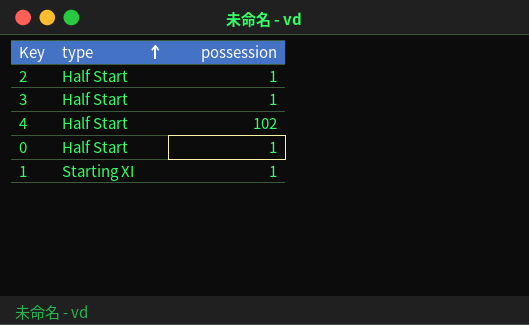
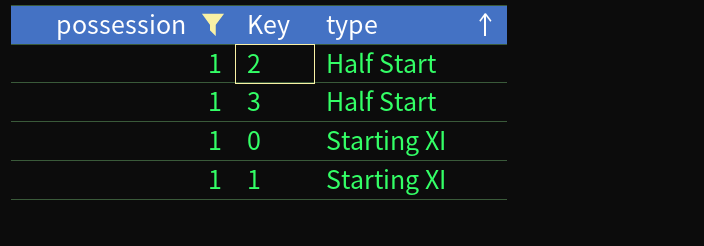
filter: none -> possession = 1
column possession | position: 3 -> 1
0 | type: Half Start -> Starting XI

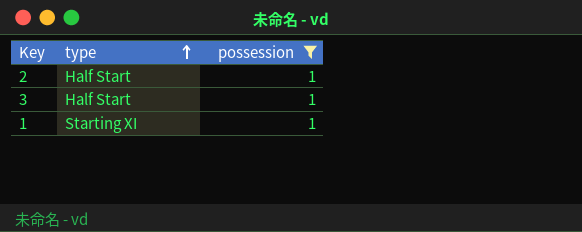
column possession | position: 1 -> 3
row 0: 1 | Starting XI -> none

